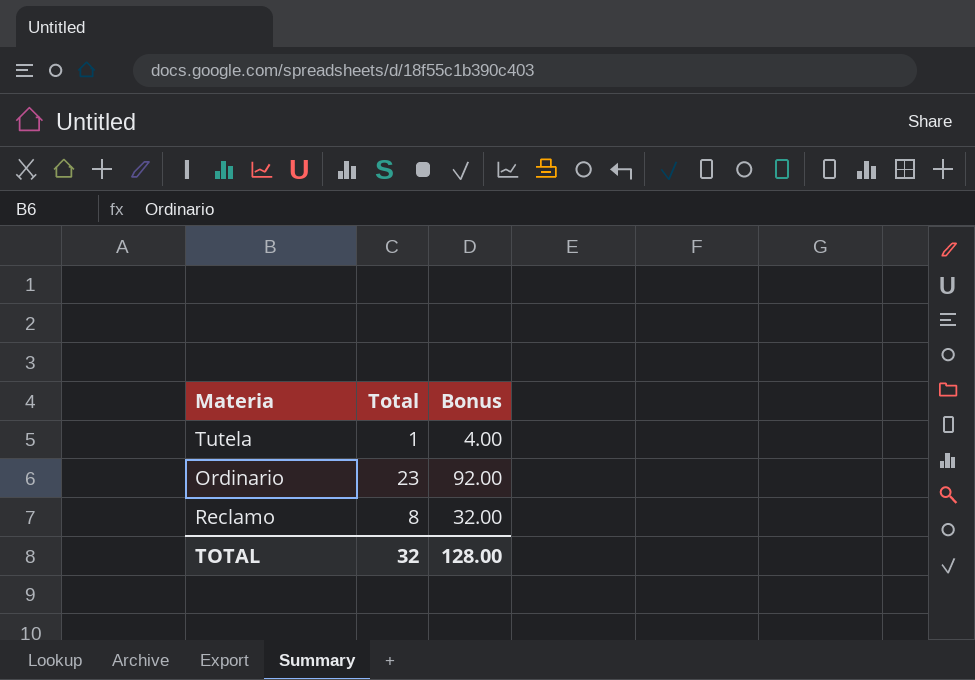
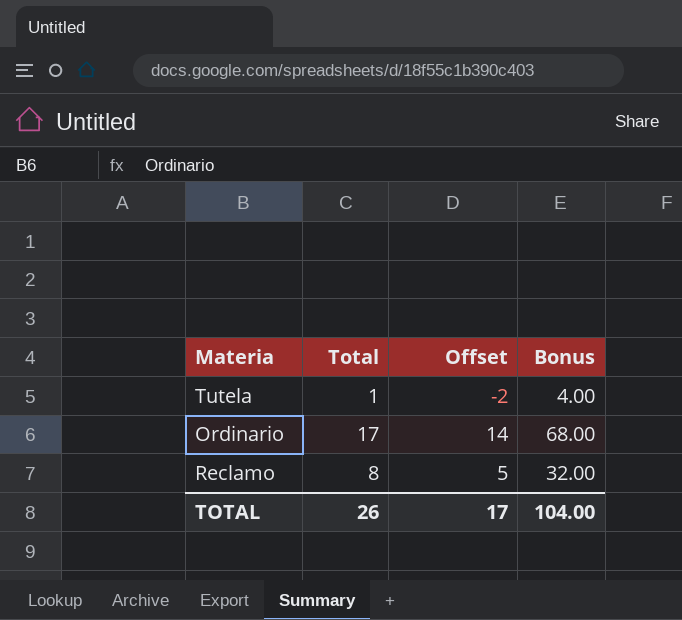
column Offset | formula: none -> [Total] - 3
Ordinario | Total: 23 -> 17
Ordinario | Bonus: 92.00 -> 68.00
TOTAL | Total: 32 -> 26
TOTAL | Bonus: 128.00 -> 104.00

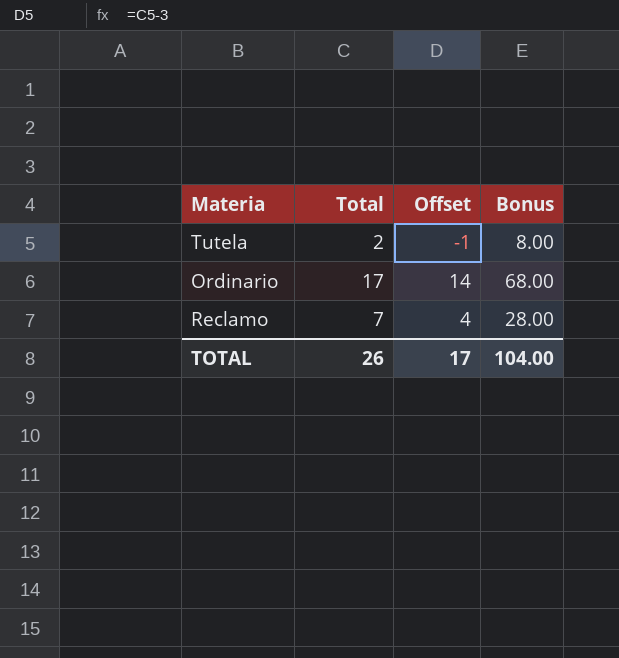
Tutela | Total: 1 -> 2
Tutela | Offset: -2 -> -1
Tutela | Bonus: 4.00 -> 8.00
Reclamo | Total: 8 -> 7
Reclamo | Offset: 5 -> 4
Reclamo | Bonus: 32.00 -> 28.00

